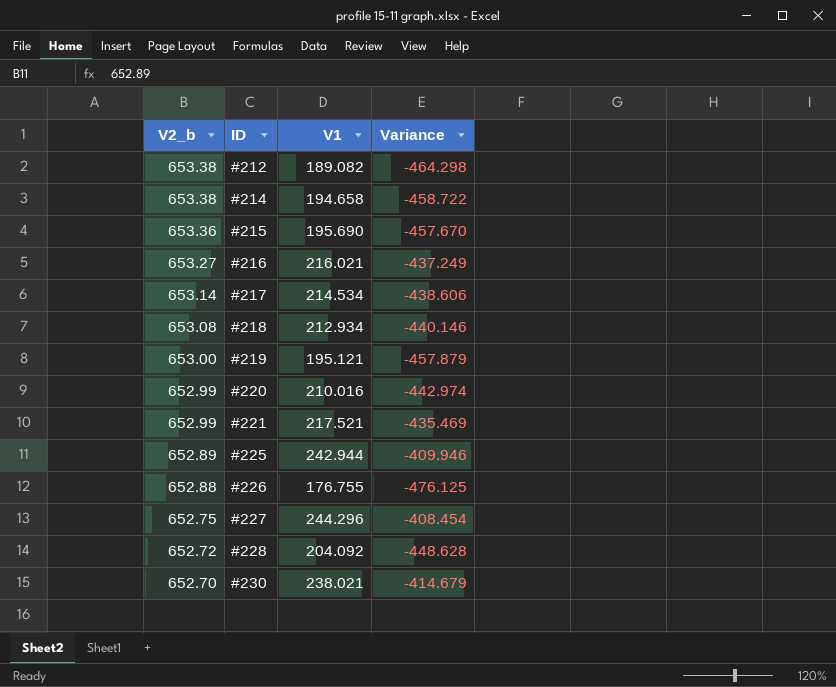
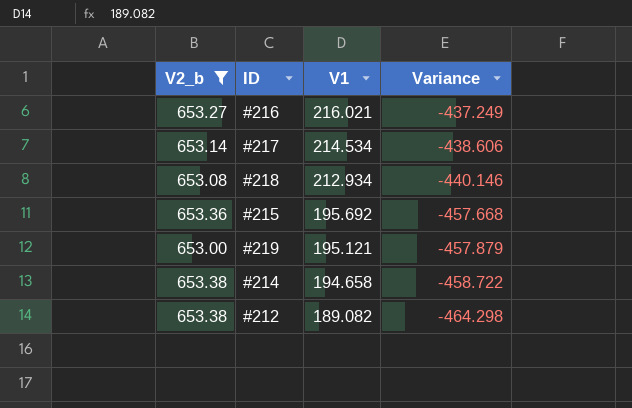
filter: none -> V2_b >= 653.00
row order: V2_b descending -> V1 descending
#215 | V1: 195.690 -> 195.692
#215 | Variance: -457.670 -> -457.668

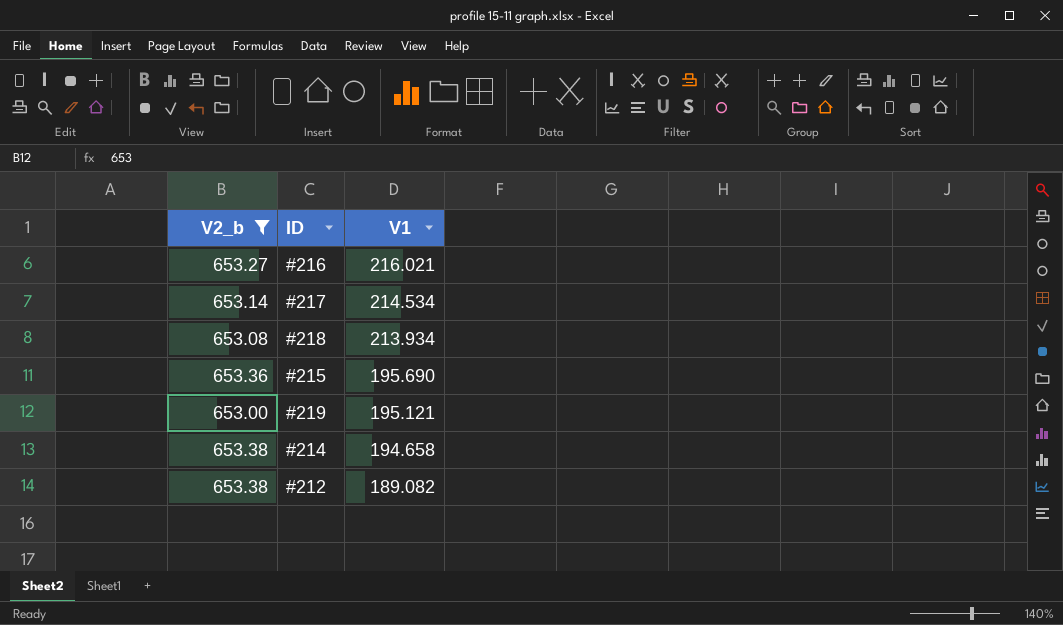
column Variance | formula: [V1] - [V2_b] -> none
#218 | V1: 212.934 -> 213.934
#215 | V1: 195.692 -> 195.690

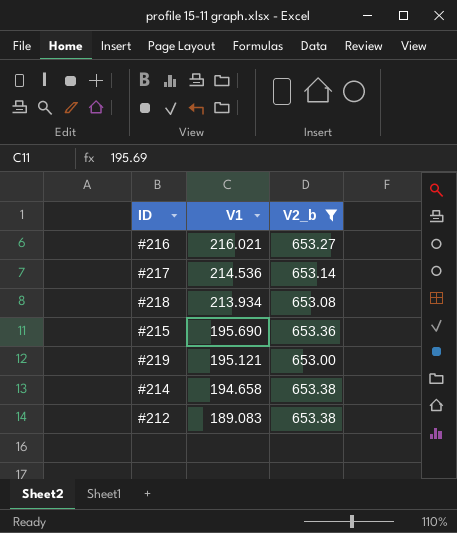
column V2_b | position: 1 -> 3
#217 | V1: 214.534 -> 214.536
#212 | V1: 189.082 -> 189.083

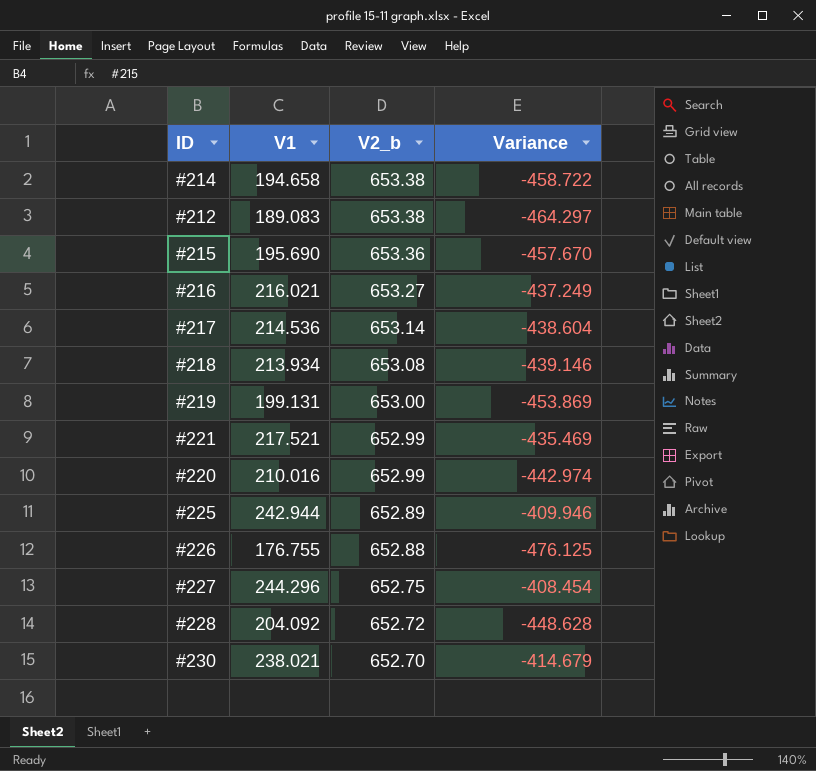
filter: V2_b >= 653.00 -> none
row order: V1 descending -> V2_b descending
column Variance | formula: none -> [V1] - [V2_b]
#219 | V1: 195.121 -> 199.131

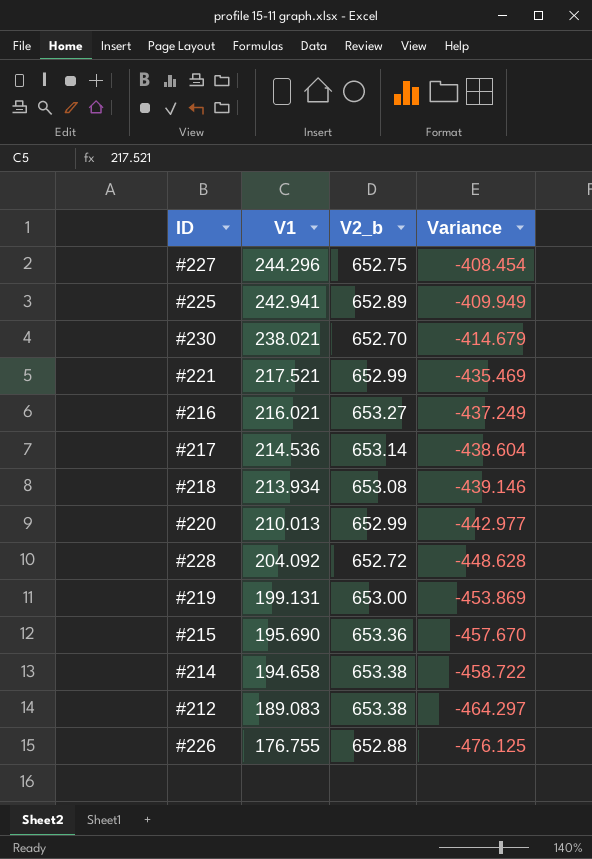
row order: V2_b descending -> V1 descending
#225 | V1: 242.944 -> 242.941
#225 | Variance: -409.946 -> -409.949
#220 | V1: 210.016 -> 210.013
#220 | Variance: -442.974 -> -442.977

